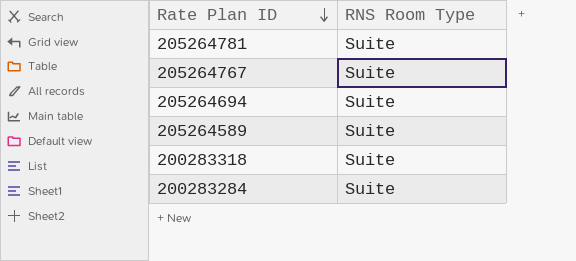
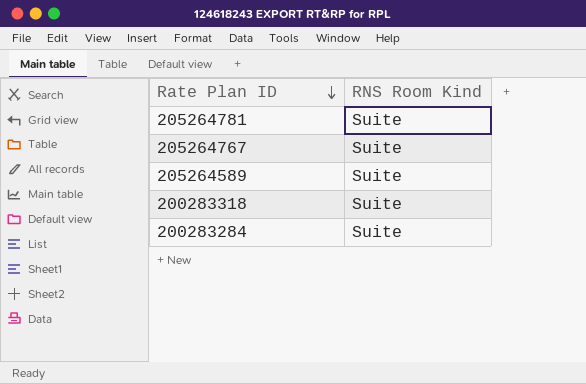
column name: RNS Room Type -> RNS Room Kind
row 205264694: Suite -> none

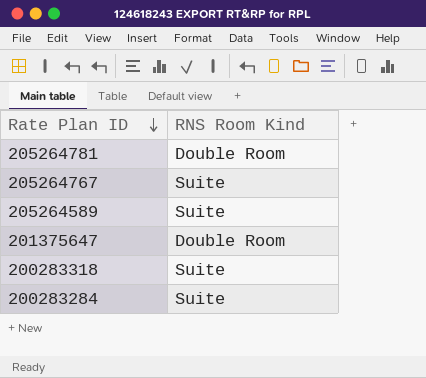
205264781 | RNS Room Kind: Suite -> Double Room
row 201375647: none -> Double Room

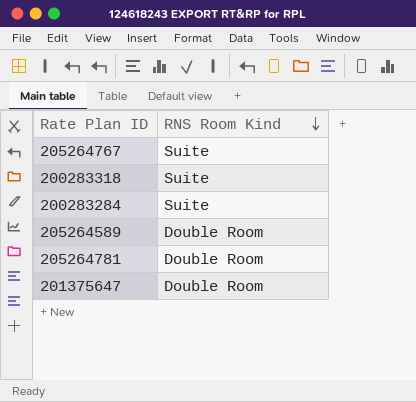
row order: Rate Plan ID descending -> RNS Room Kind descending
205264589 | RNS Room Kind: Suite -> Double Room

